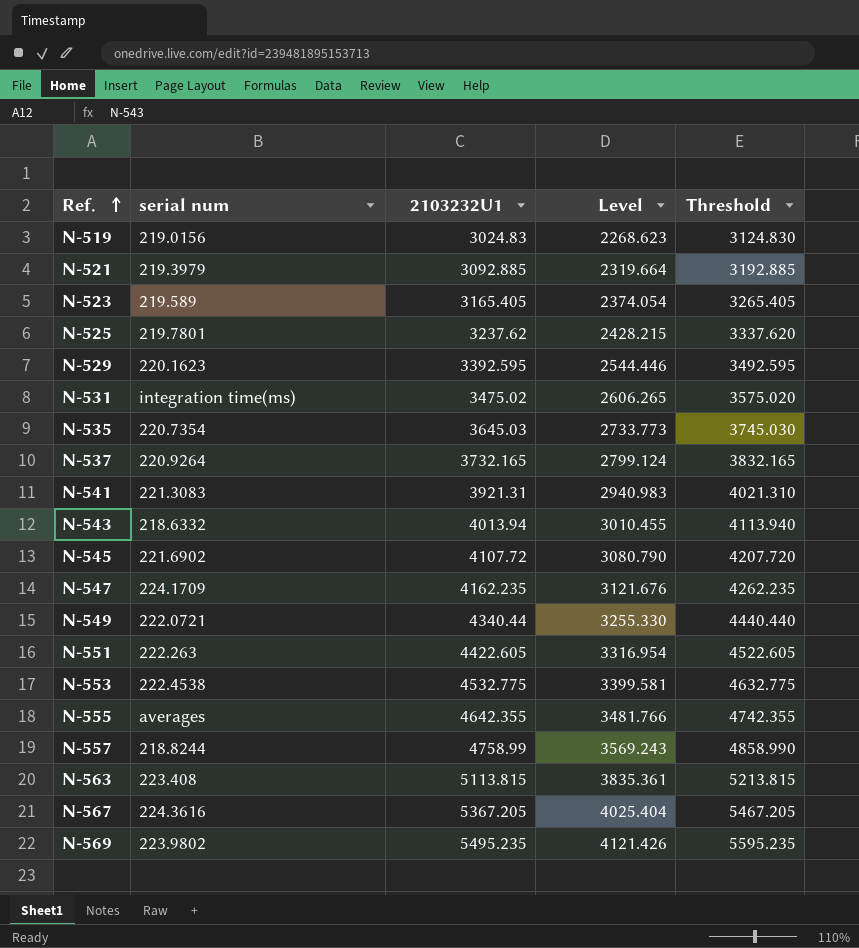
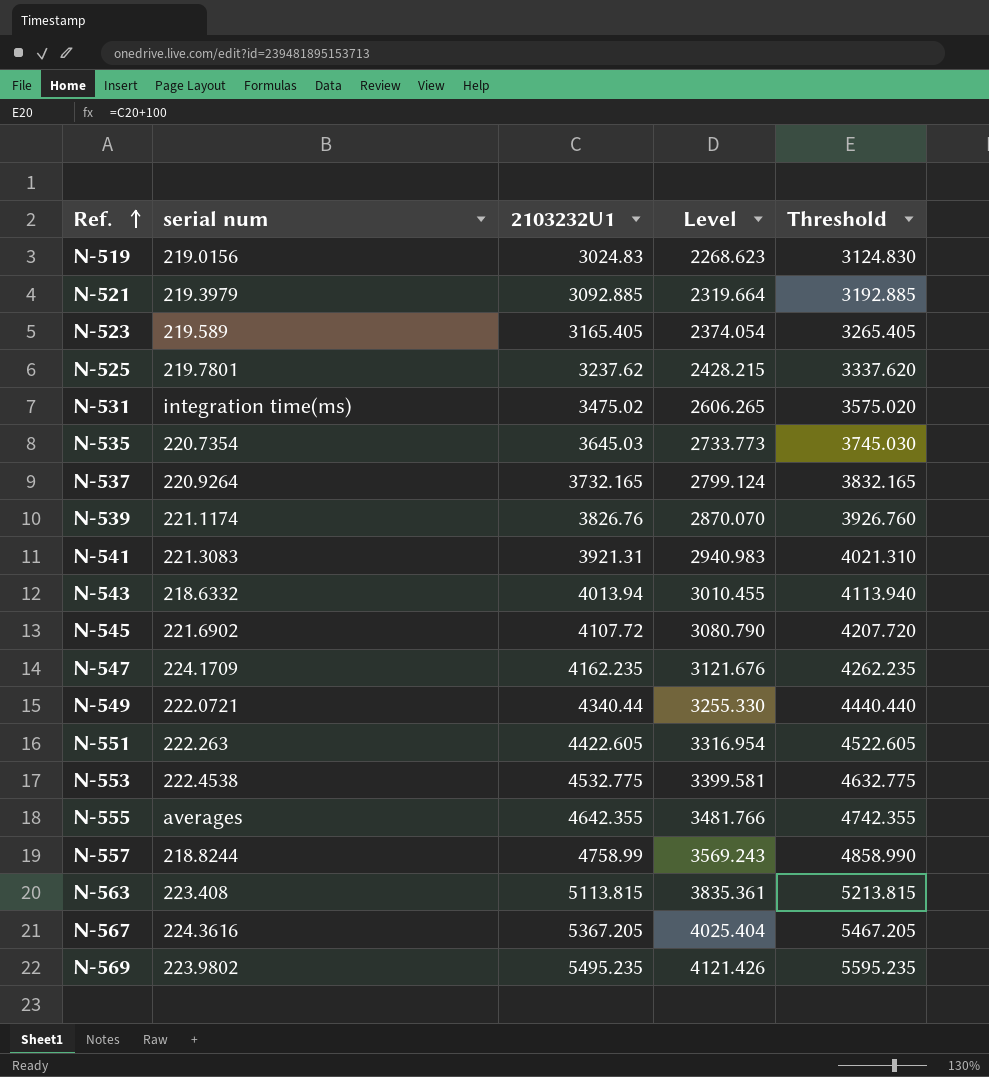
row N-529: 220.1623 | 3392.595 | 2544.446 | 3492.595 -> none
row N-539: none -> 221.1174 | 3826.76 | 2870.070 | 3926.760

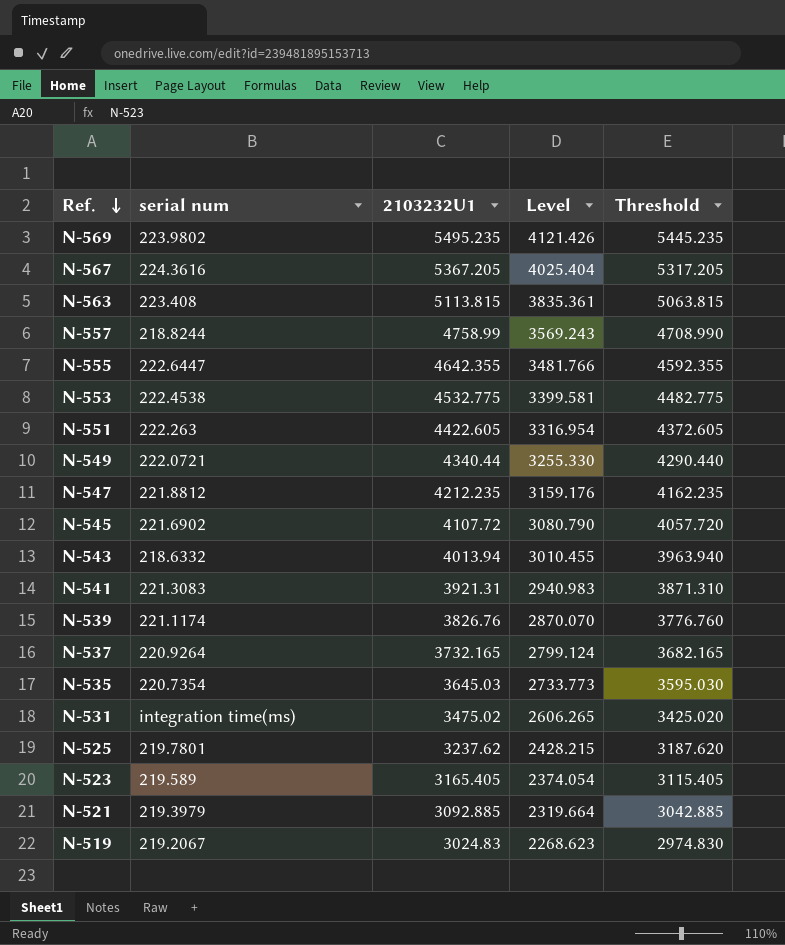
row order: Ref. ascending -> Ref. descending
column Threshold | formula: [2103232U1] + 100 -> [2103232U1] - 50
N-555 | serial num: averages -> 222.6447
N-547 | serial num: 224.1709 -> 221.8812
N-547 | 2103232U1: 4162.235 -> 4212.235
N-547 | Level: 3121.676 -> 3159.176
N-519 | serial num: 219.0156 -> 219.2067

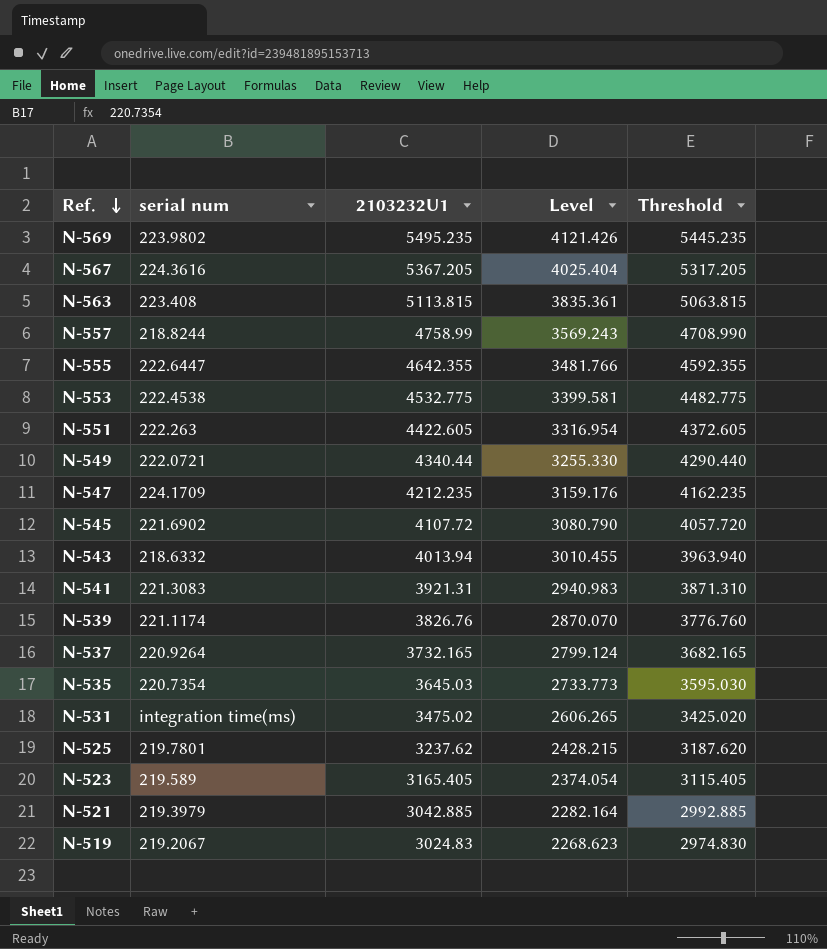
N-547 | serial num: 221.8812 -> 224.1709
N-521 | 2103232U1: 3092.885 -> 3042.885
N-521 | Level: 2319.664 -> 2282.164
N-521 | Threshold: 3042.885 -> 2992.885

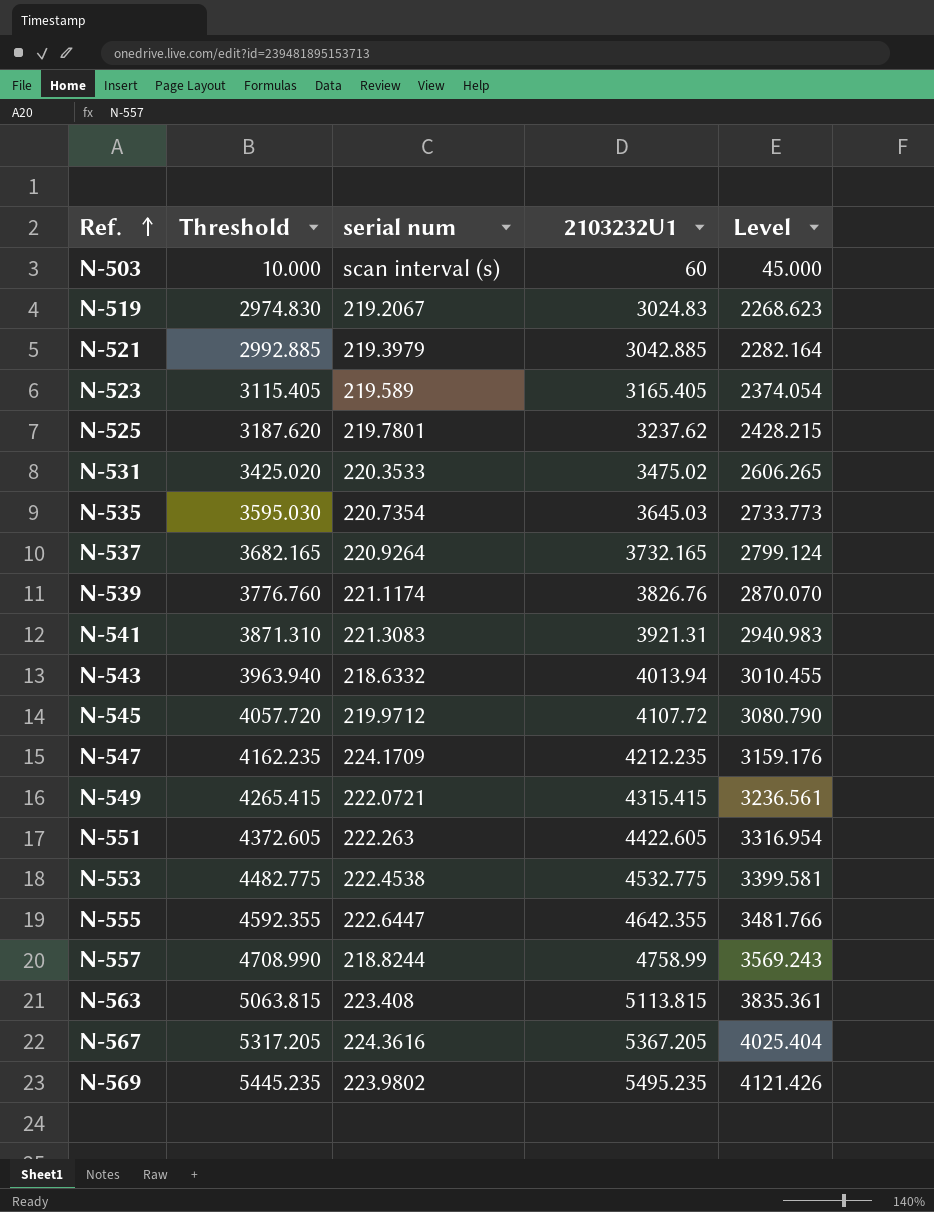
row order: Ref. descending -> Ref. ascending
column Threshold | position: 5 -> 2
row N-503: none -> 10.000 | scan interval (s) | 60 | 45.000
N-531 | serial num: integration time(ms) -> 220.3533
N-545 | serial num: 221.6902 -> 219.9712
N-549 | Threshold: 4290.440 -> 4265.415
N-549 | 2103232U1: 4340.44 -> 4315.415
N-549 | Level: 3255.330 -> 3236.561

